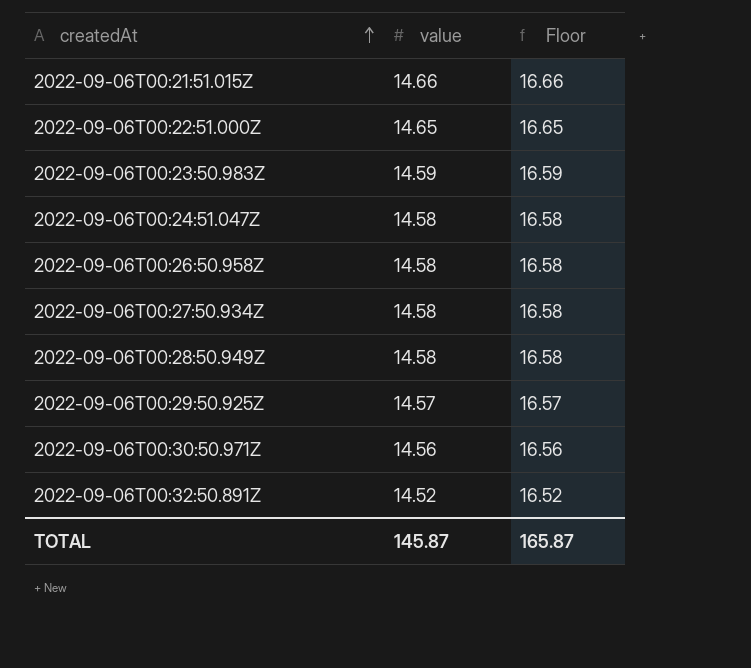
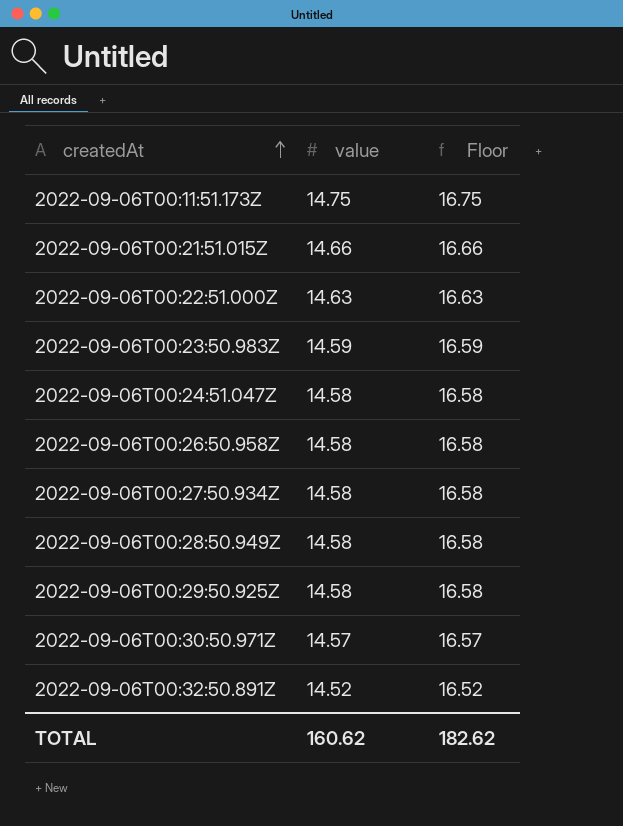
row 2022-09-06T00:11:51.173Z: none -> 14.75 | 16.75
2022-09-06T00:22:51.000Z | value: 14.65 -> 14.63
2022-09-06T00:22:51.000Z | Floor: 16.65 -> 16.63
2022-09-06T00:29:50.925Z | value: 14.57 -> 14.58
2022-09-06T00:29:50.925Z | Floor: 16.57 -> 16.58
2022-09-06T00:30:50.971Z | value: 14.56 -> 14.57
2022-09-06T00:30:50.971Z | Floor: 16.56 -> 16.57
TOTAL | value: 145.87 -> 160.62
TOTAL | Floor: 165.87 -> 182.62

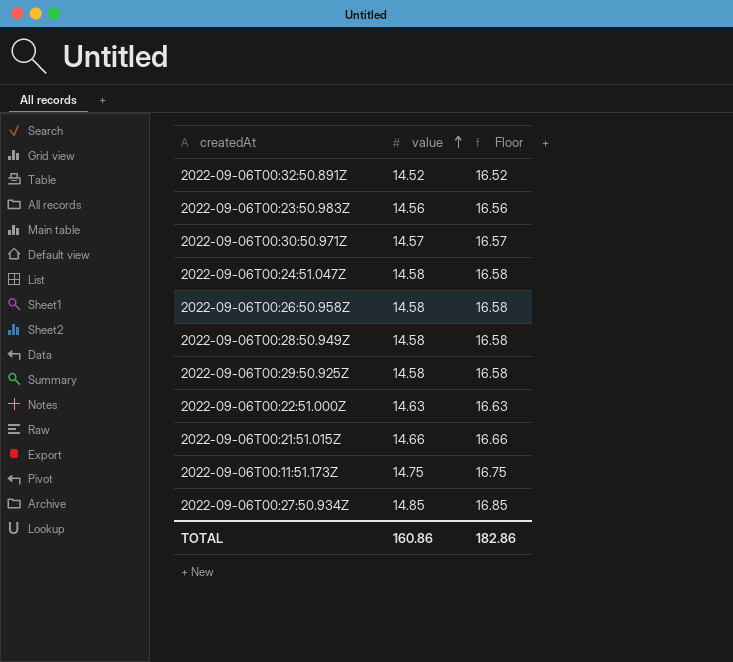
row order: createdAt ascending -> value ascending
2022-09-06T00:23:50.983Z | value: 14.59 -> 14.56
2022-09-06T00:23:50.983Z | Floor: 16.59 -> 16.56
2022-09-06T00:27:50.934Z | value: 14.58 -> 14.85
2022-09-06T00:27:50.934Z | Floor: 16.58 -> 16.85
TOTAL | value: 160.62 -> 160.86
TOTAL | Floor: 182.62 -> 182.86

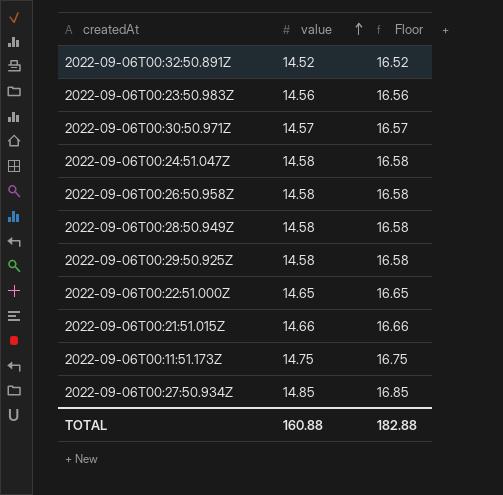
2022-09-06T00:22:51.000Z | value: 14.63 -> 14.65
2022-09-06T00:22:51.000Z | Floor: 16.63 -> 16.65
TOTAL | value: 160.86 -> 160.88
TOTAL | Floor: 182.86 -> 182.88

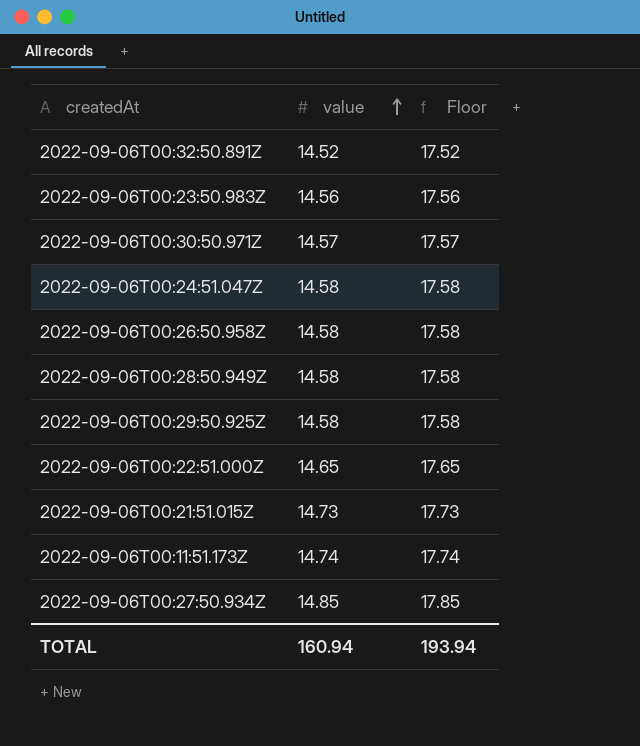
column Floor | formula: [value] + 2 -> [value] + 3
2022-09-06T00:21:51.015Z | value: 14.66 -> 14.73
2022-09-06T00:11:51.173Z | value: 14.75 -> 14.74
TOTAL | value: 160.88 -> 160.94
TOTAL | Floor: 182.88 -> 193.94

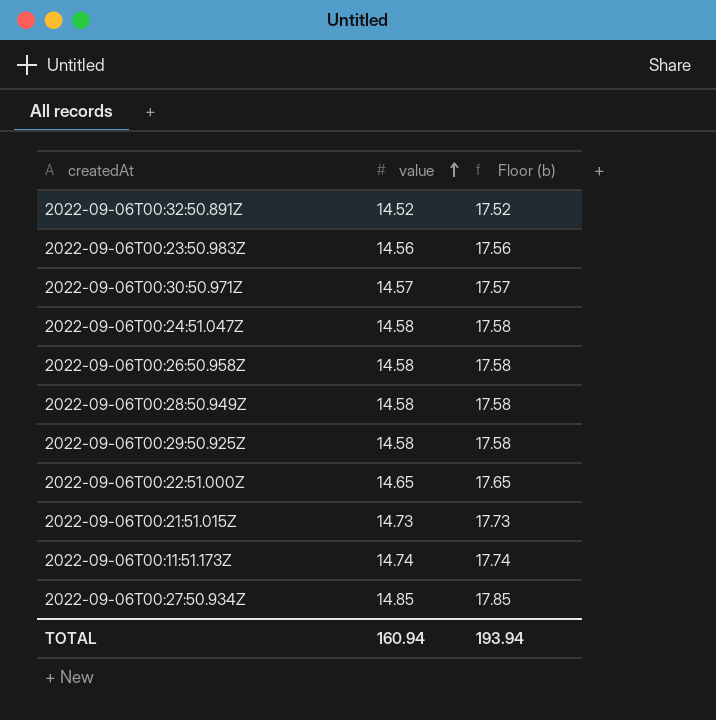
column name: Floor -> Floor (b)

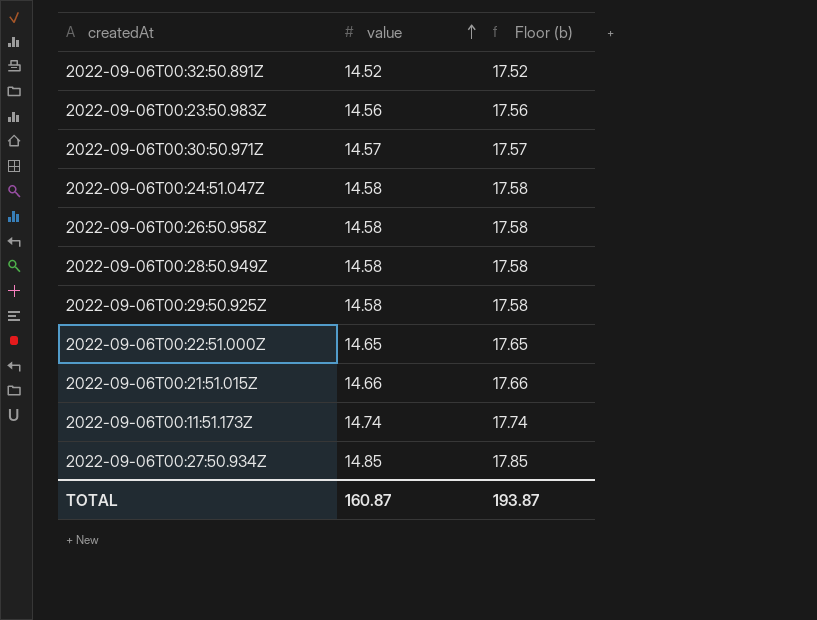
2022-09-06T00:21:51.015Z | value: 14.73 -> 14.66
2022-09-06T00:21:51.015Z | Floor (b): 17.73 -> 17.66
TOTAL | value: 160.94 -> 160.87
TOTAL | Floor (b): 193.94 -> 193.87

